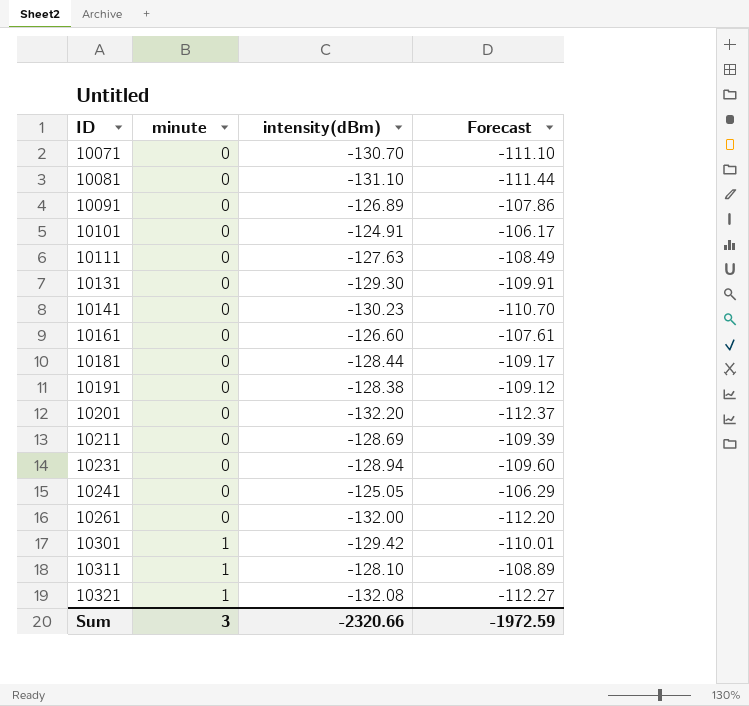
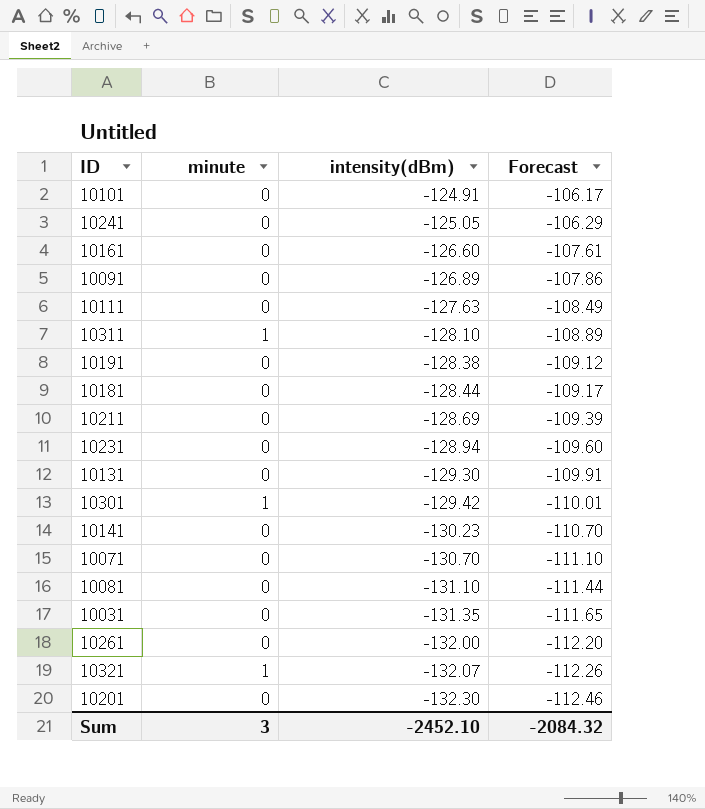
row order: ID ascending -> intensity(dBm) descending
row 10031: none -> 0 | -131.35 | -111.65
10321 | intensity(dBm): -132.08 -> -132.07
10321 | Forecast: -112.27 -> -112.26
10201 | intensity(dBm): -132.20 -> -132.30
10201 | Forecast: -112.37 -> -112.46
Sum | intensity(dBm): -2320.66 -> -2452.10
Sum | Forecast: -1972.59 -> -2084.32

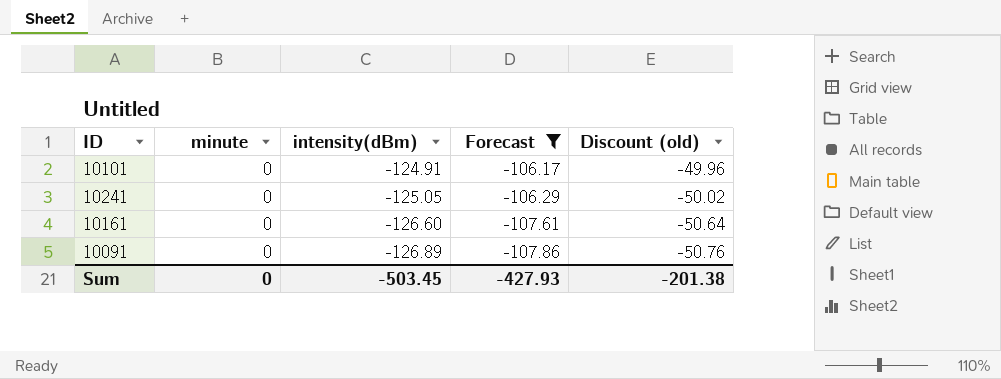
filter: none -> Forecast >= -107.86
column Discount (old) | formula: none -> [intensity(dBm)] * 0.4
Sum | minute: 3 -> 0
Sum | intensity(dBm): -2452.10 -> -503.45
Sum | Forecast: -2084.32 -> -427.93

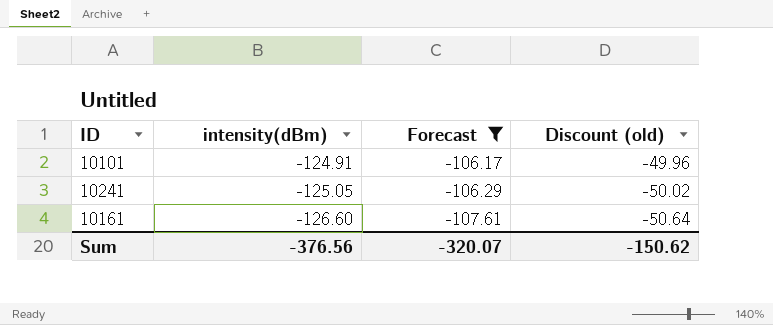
column minute | position: 2 -> none
row 10091: 0 | -126.89 | -107.86 | -50.76 -> none
Sum | intensity(dBm): -503.45 -> -376.56
Sum | Forecast: -427.93 -> -320.07
Sum | Discount (old): -201.38 -> -150.62

